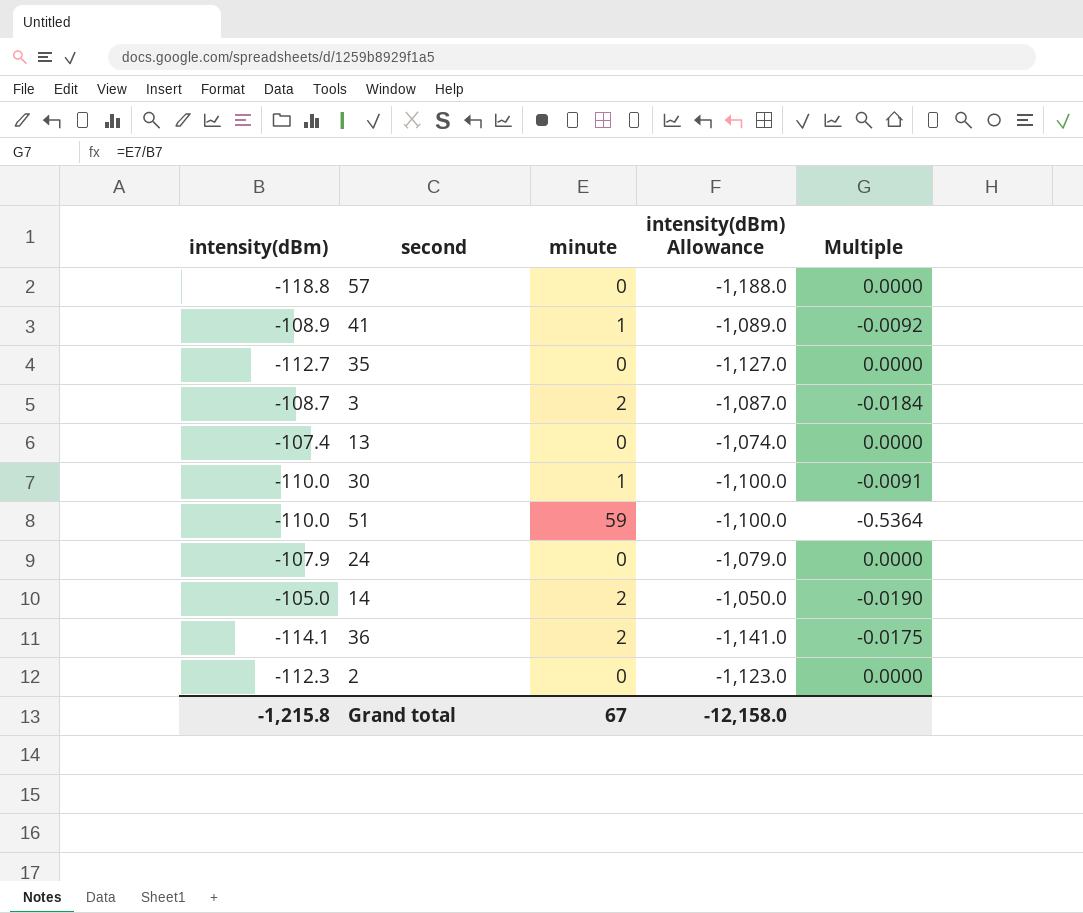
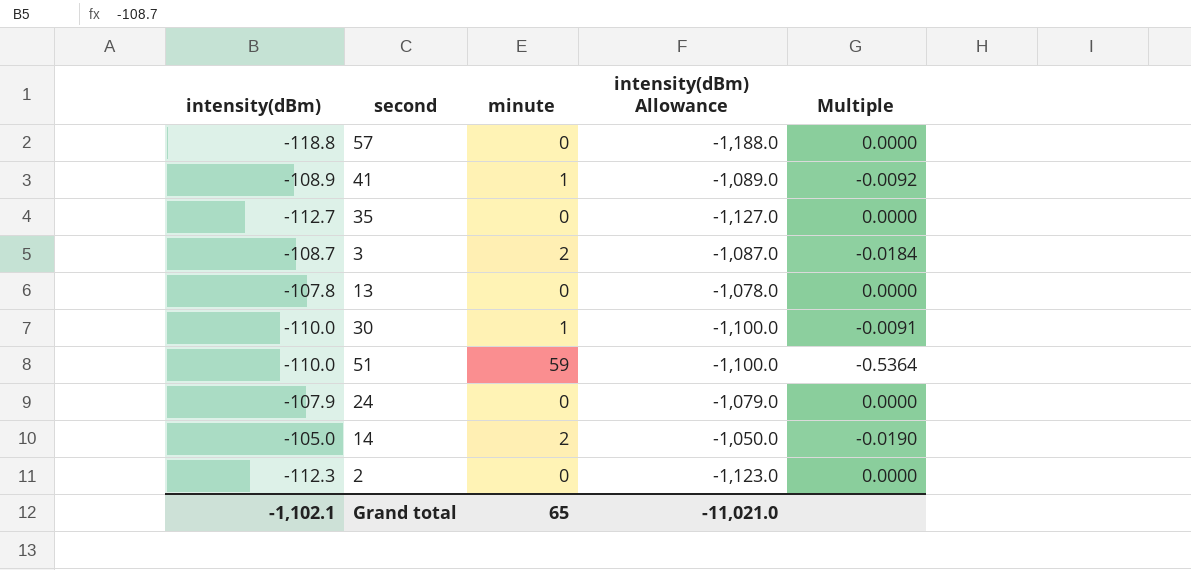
row 36: -114.1 | 2 | -1,141.0 | -0.0175 -> none
13 | intensity(dBm): -107.4 -> -107.8
13 | intensity(dBm) Allowance: -1,074.0 -> -1,078.0
Grand total | intensity(dBm): -1,215.8 -> -1,102.1
Grand total | minute: 67 -> 65
Grand total | intensity(dBm) Allowance: -12,158.0 -> -11,021.0

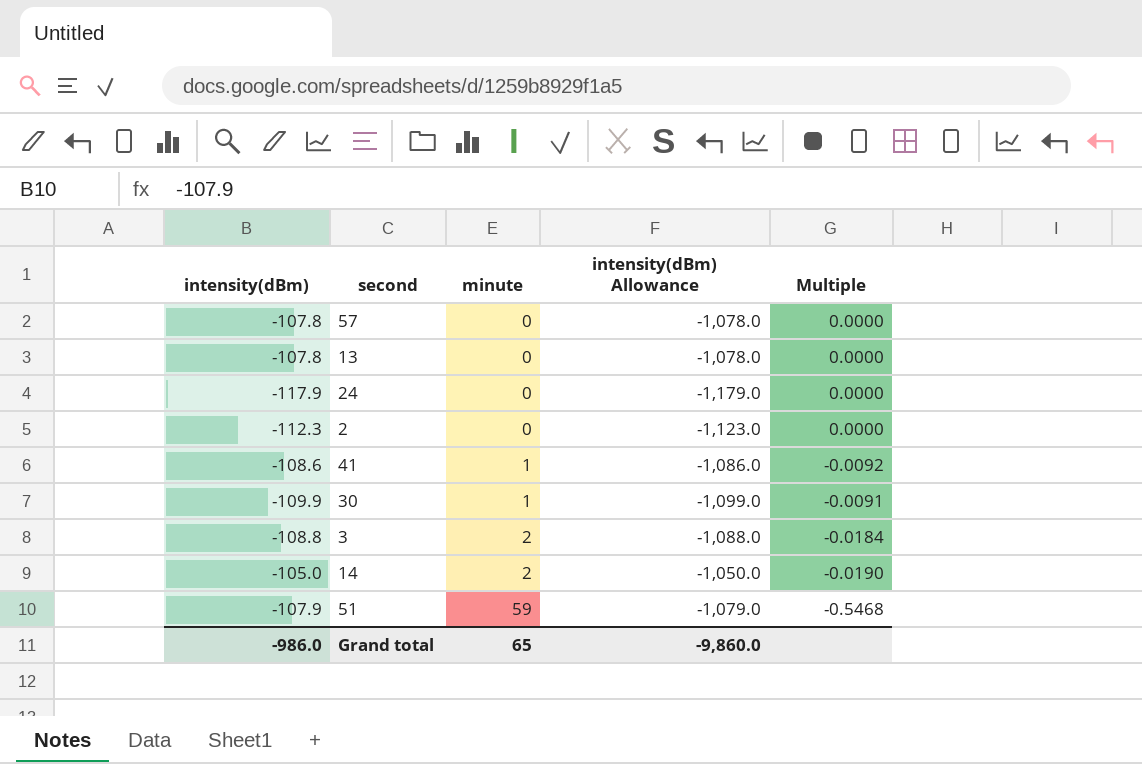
row order: none -> minute ascending
row 35: -112.7 | 0 | -1,127.0 | 0.0000 -> none
57 | intensity(dBm): -118.8 -> -107.8
57 | intensity(dBm) Allowance: -1,188.0 -> -1,078.0
24 | intensity(dBm): -107.9 -> -117.9
24 | intensity(dBm) Allowance: -1,079.0 -> -1,179.0
41 | intensity(dBm): -108.9 -> -108.6
41 | intensity(dBm) Allowance: -1,089.0 -> -1,086.0
30 | intensity(dBm): -110.0 -> -109.9
30 | intensity(dBm) Allowance: -1,100.0 -> -1,099.0
3 | intensity(dBm): -108.7 -> -108.8
3 | intensity(dBm) Allowance: -1,087.0 -> -1,088.0
51 | intensity(dBm): -110.0 -> -107.9
51 | intensity(dBm) Allowance: -1,100.0 -> -1,079.0
51 | Multiple: -0.5364 -> -0.5468
Grand total | intensity(dBm): -1,102.1 -> -986.0
Grand total | intensity(dBm) Allowance: -11,021.0 -> -9,860.0

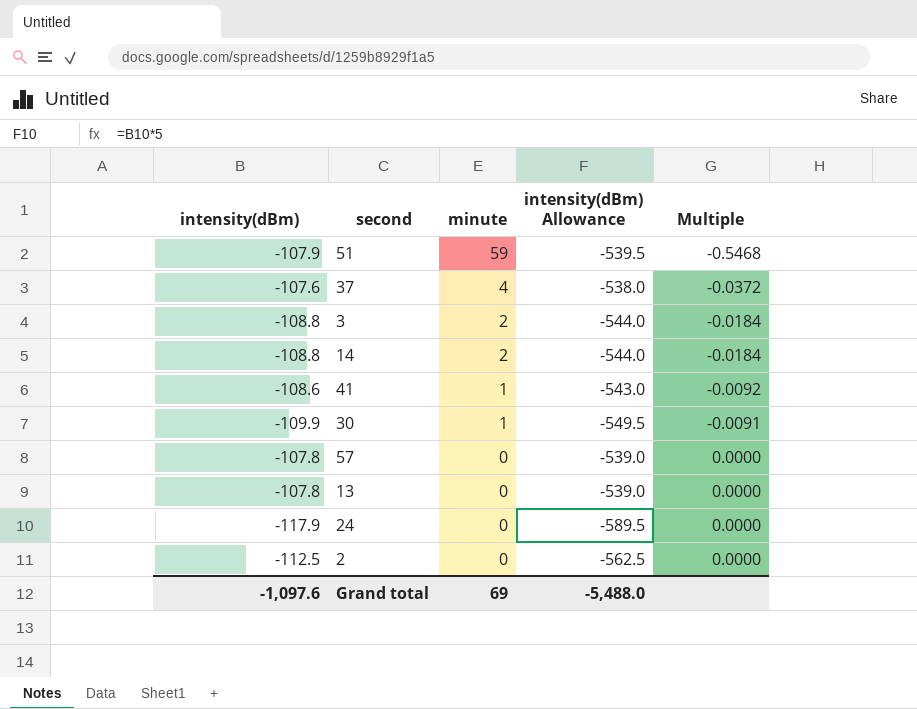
row order: minute ascending -> minute descending
column intensity(dBm) Allowance | formula: [intensity(dBm)] * 10 -> [intensity(dBm)] * 5
row 37: none -> -107.6 | 4 | -538.0 | -0.0372
14 | intensity(dBm): -105.0 -> -108.8
14 | Multiple: -0.0190 -> -0.0184
2 | intensity(dBm): -112.3 -> -112.5
Grand total | intensity(dBm): -986.0 -> -1,097.6
Grand total | minute: 65 -> 69
Grand total | intensity(dBm) Allowance: -9,860.0 -> -5,488.0

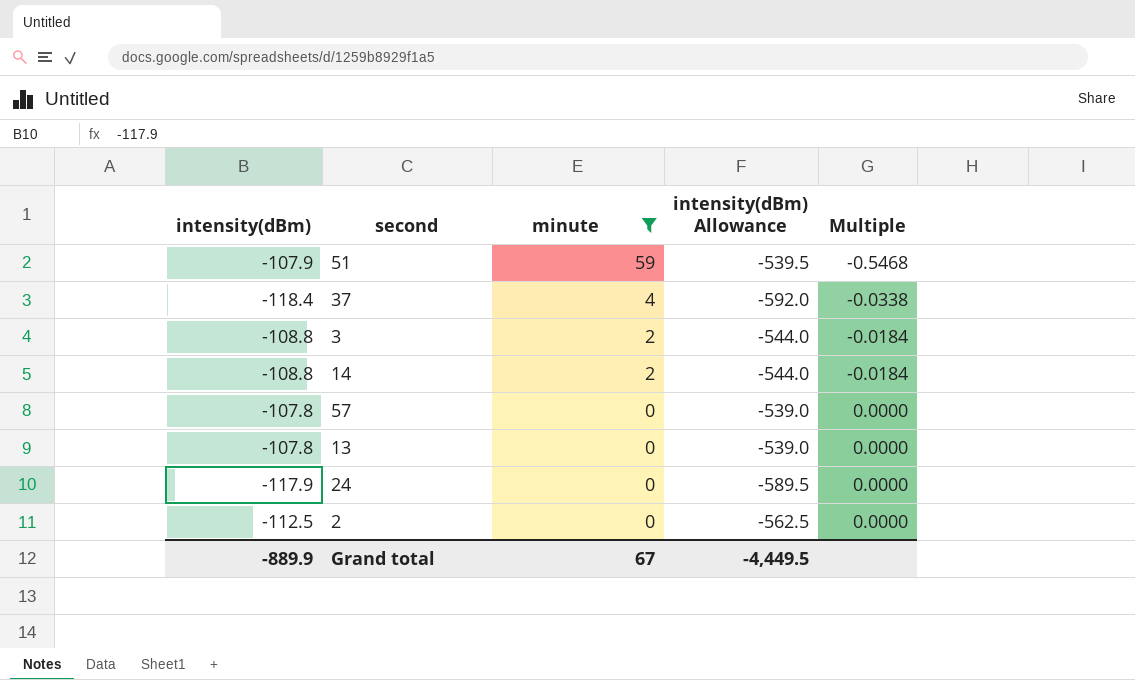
filter: none -> minute != 1
37 | intensity(dBm): -107.6 -> -118.4
37 | intensity(dBm) Allowance: -538.0 -> -592.0
37 | Multiple: -0.0372 -> -0.0338
Grand total | intensity(dBm): -1,097.6 -> -889.9
Grand total | minute: 69 -> 67
Grand total | intensity(dBm) Allowance: -5,488.0 -> -4,449.5

